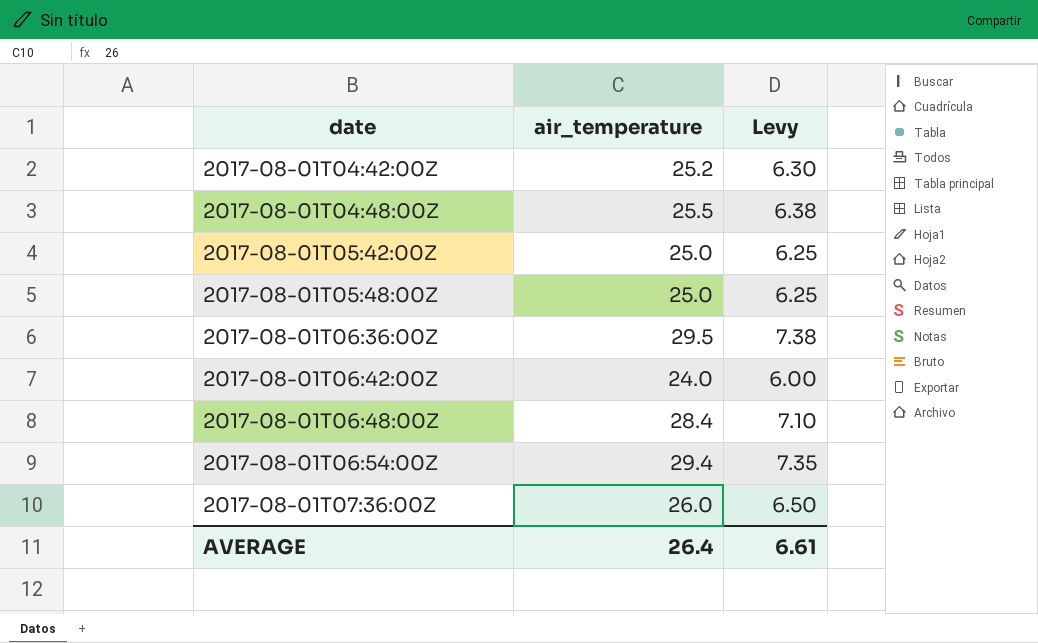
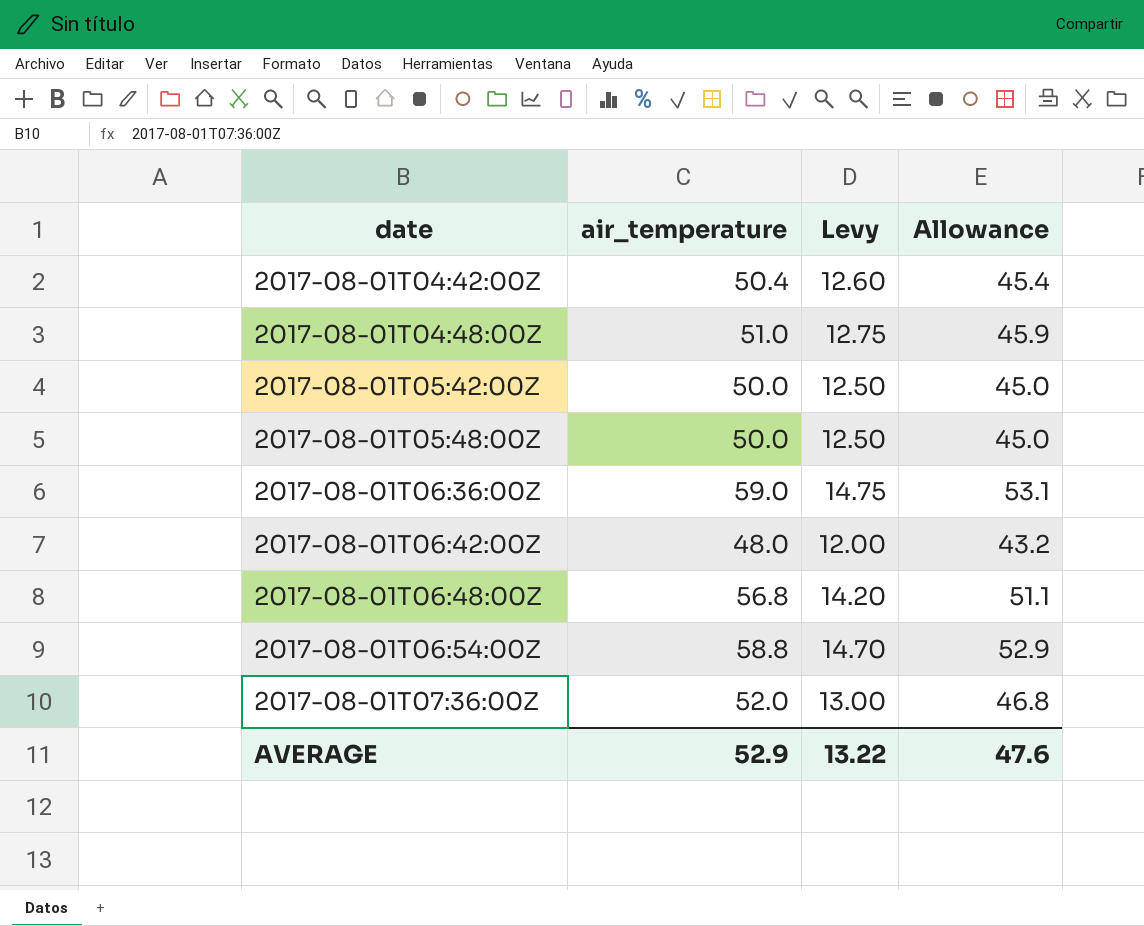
column Allowance | formula: none -> [air_temperature] * 0.9
2017-08-01T04:42:00Z | air_temperature: 25.2 -> 50.4
2017-08-01T04:42:00Z | Levy: 6.30 -> 12.60
2017-08-01T04:48:00Z | air_temperature: 25.5 -> 51.0
2017-08-01T04:48:00Z | Levy: 6.38 -> 12.75
2017-08-01T05:42:00Z | air_temperature: 25.0 -> 50.0
2017-08-01T05:42:00Z | Levy: 6.25 -> 12.50
2017-08-01T05:48:00Z | air_temperature: 25.0 -> 50.0
2017-08-01T05:48:00Z | Levy: 6.25 -> 12.50
2017-08-01T06:36:00Z | air_temperature: 29.5 -> 59.0
2017-08-01T06:36:00Z | Levy: 7.38 -> 14.75
2017-08-01T06:42:00Z | air_temperature: 24.0 -> 48.0
2017-08-01T06:42:00Z | Levy: 6.00 -> 12.00
2017-08-01T06:48:00Z | air_temperature: 28.4 -> 56.8
2017-08-01T06:48:00Z | Levy: 7.10 -> 14.20
2017-08-01T06:54:00Z | air_temperature: 29.4 -> 58.8
2017-08-01T06:54:00Z | Levy: 7.35 -> 14.70
2017-08-01T07:36:00Z | air_temperature: 26.0 -> 52.0
2017-08-01T07:36:00Z | Levy: 6.50 -> 13.00
AVERAGE | air_temperature: 26.4 -> 52.9
AVERAGE | Levy: 6.61 -> 13.22

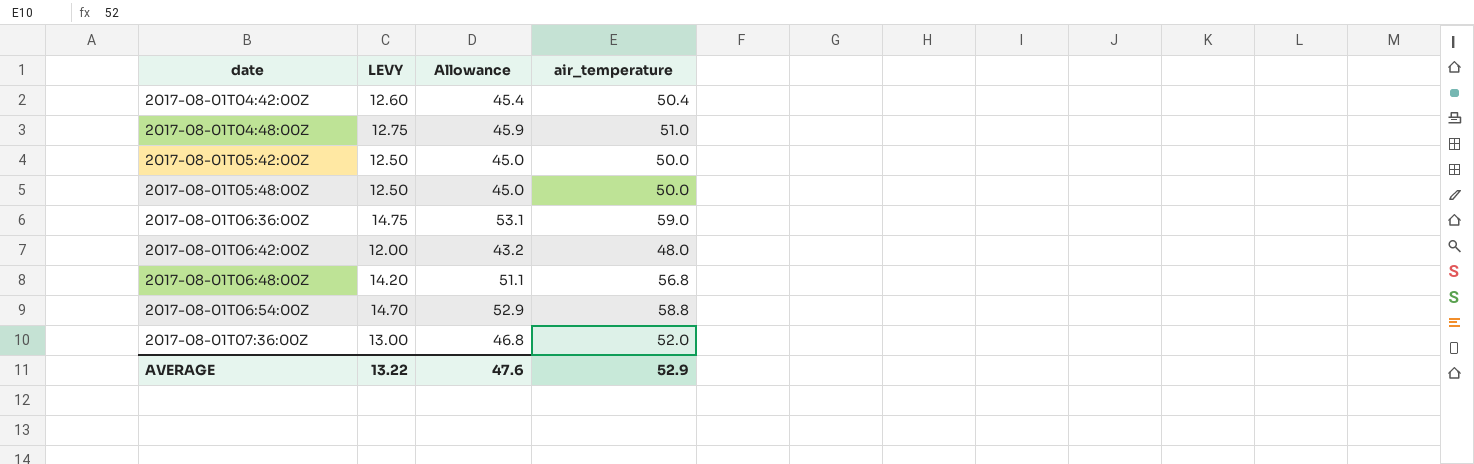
column name: Levy -> LEVY
column air_temperature | position: 2 -> 4

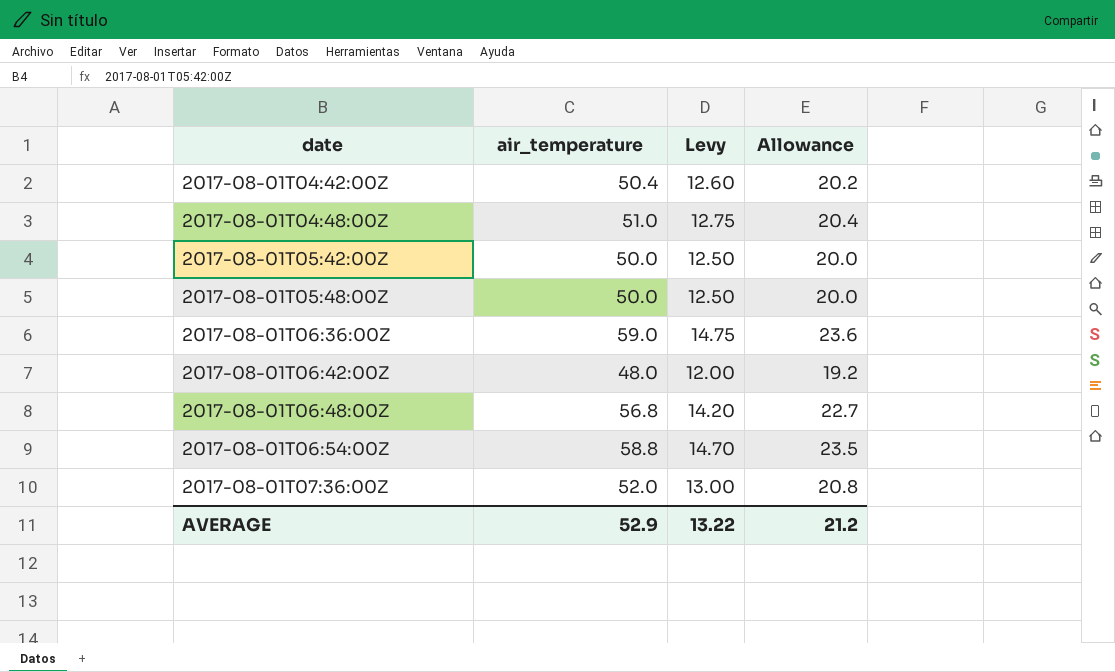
column air_temperature | position: 4 -> 2
column name: LEVY -> Levy
column Allowance | formula: [air_temperature] * 0.9 -> [air_temperature] * 0.4
AVERAGE | Allowance: 47.6 -> 21.2

